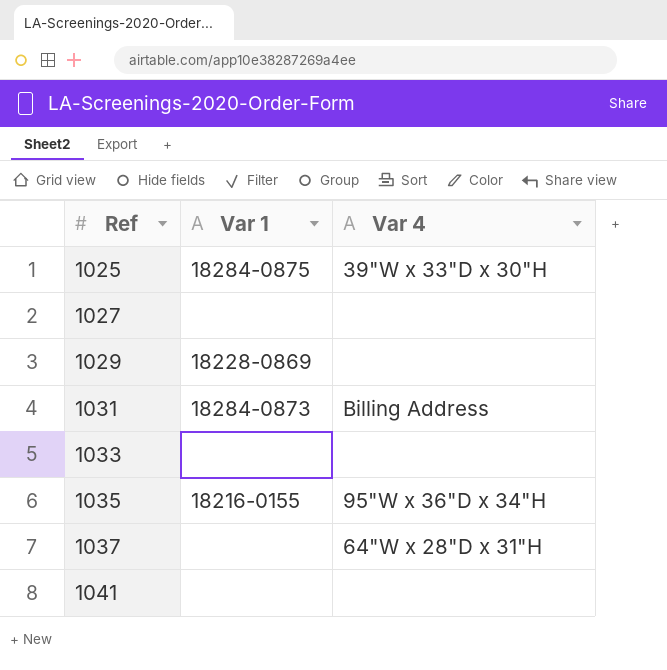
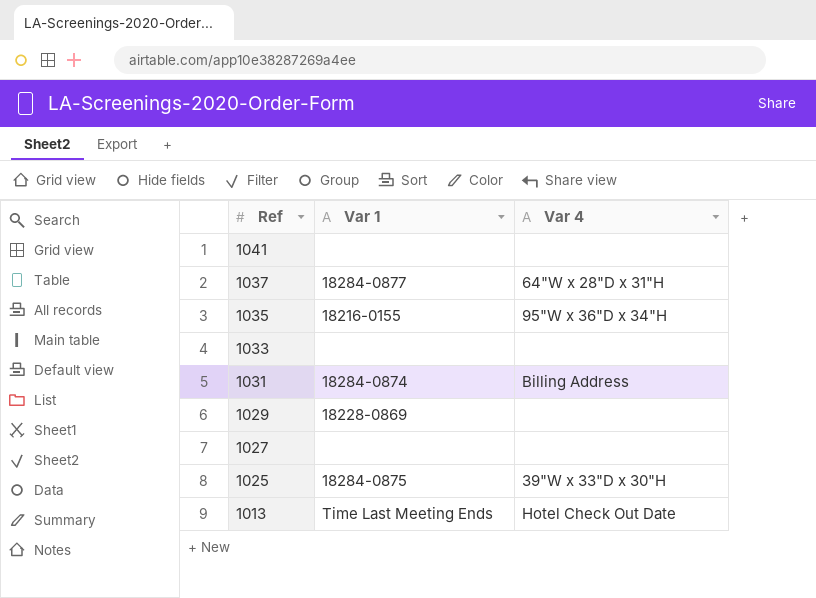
row order: Ref ascending -> Ref descending
1037 | Var 1: none -> 18284-0877
1031 | Var 1: 18284-0873 -> 18284-0874
row 1013: none -> Time Last Meeting Ends | Hotel Check Out Date

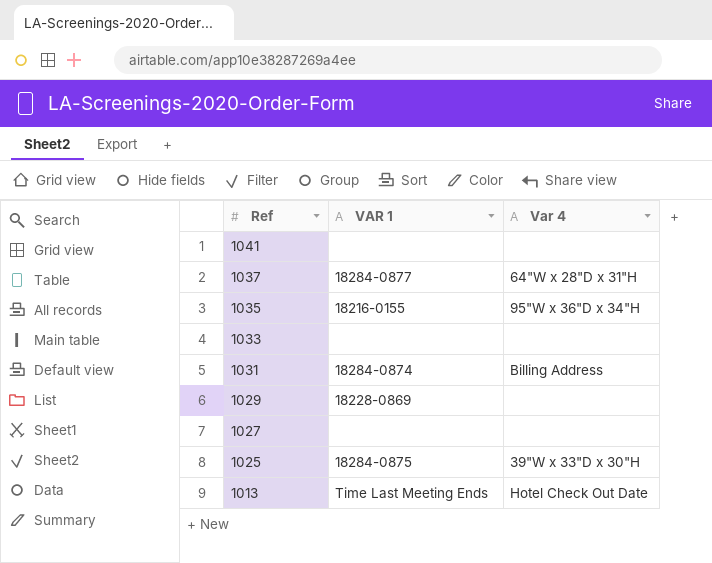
column name: Var 1 -> VAR 1

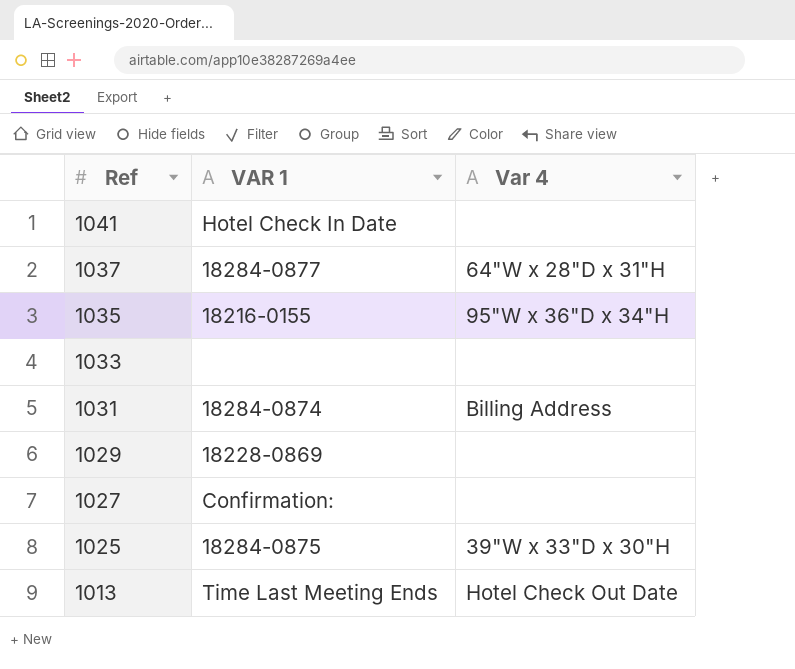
1041 | VAR 1: none -> Hotel Check In Date
1027 | VAR 1: none -> Confirmation:

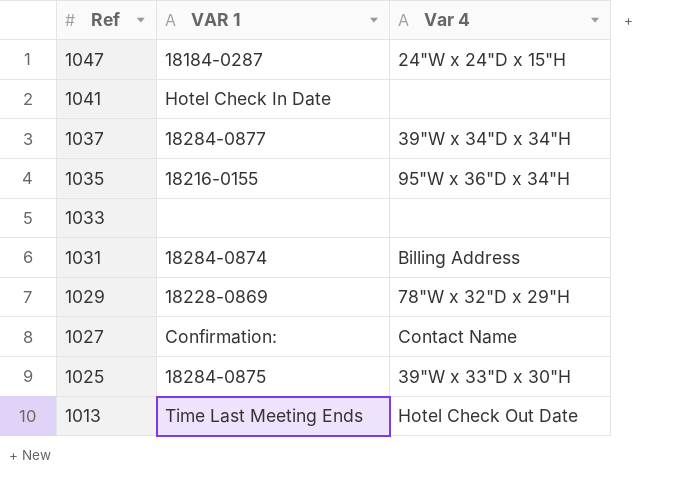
row 1047: none -> 18184-0287 | 24"W x 24"D x 15"H
1037 | Var 4: 64"W x 28"D x 31"H -> 39"W x 34"D x 34"H
1029 | Var 4: none -> 78"W x 32"D x 29"H
1027 | Var 4: none -> Contact Name

